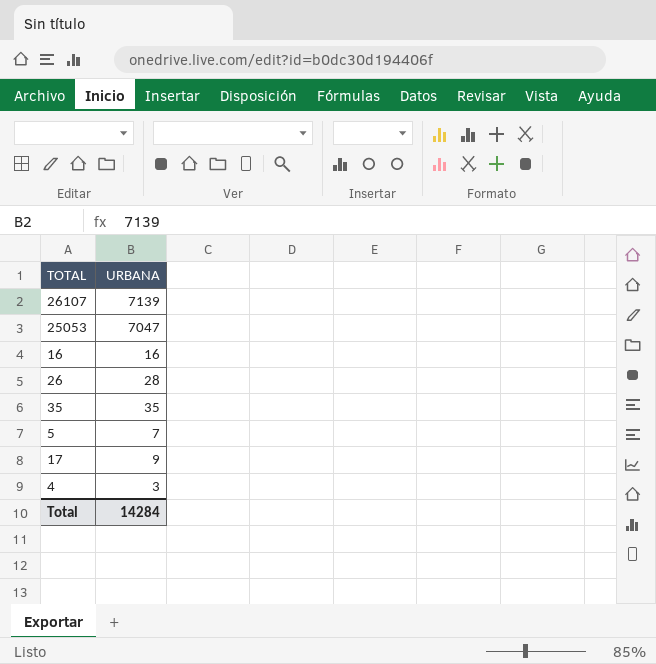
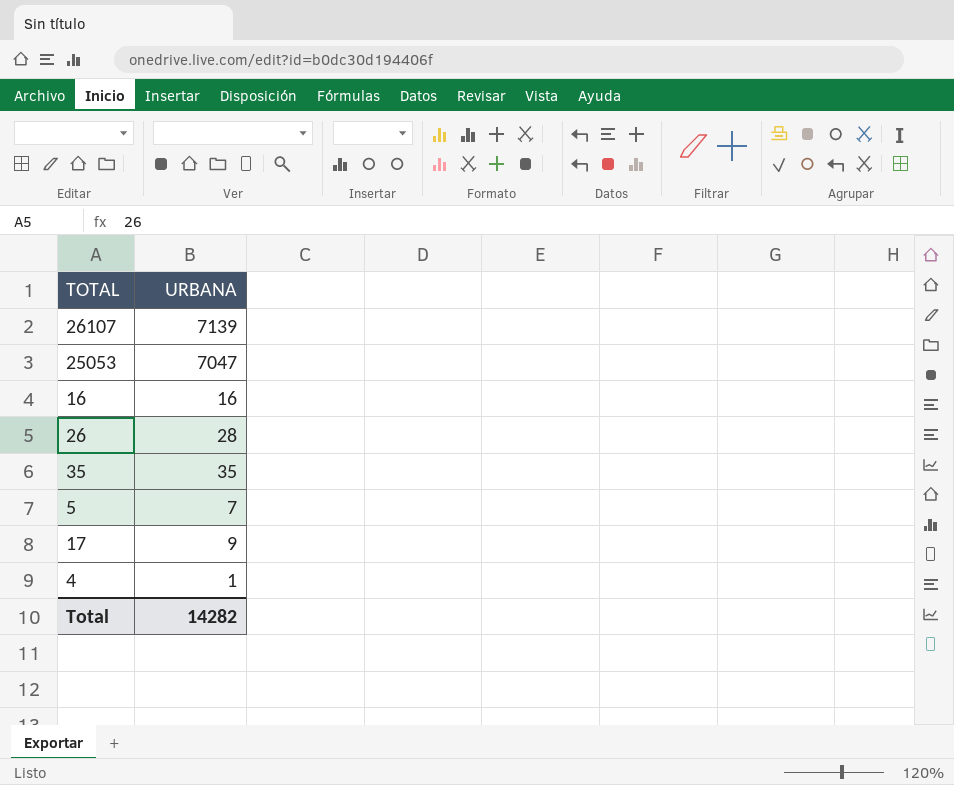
4 | URBANA: 3 -> 1
Total | URBANA: 14284 -> 14282

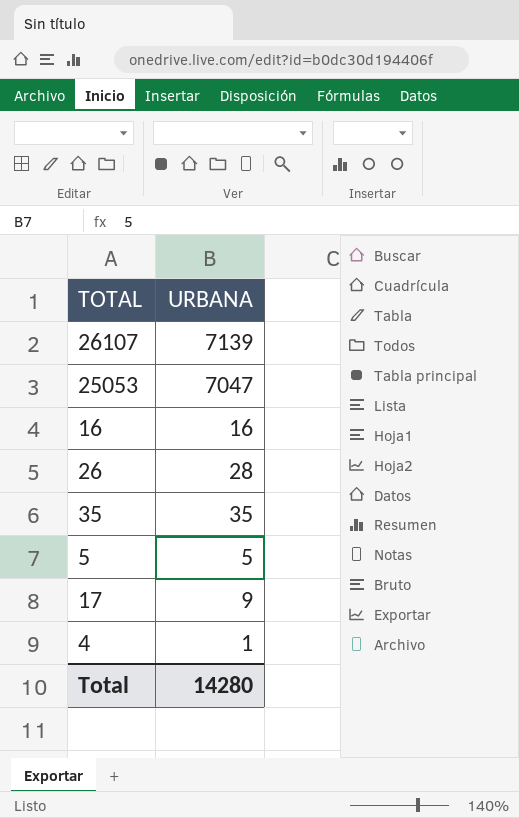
5 | URBANA: 7 -> 5
Total | URBANA: 14282 -> 14280

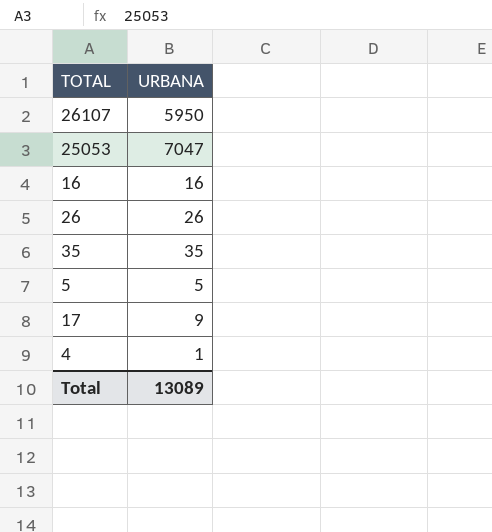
26107 | URBANA: 7139 -> 5950
26 | URBANA: 28 -> 26
Total | URBANA: 14280 -> 13089

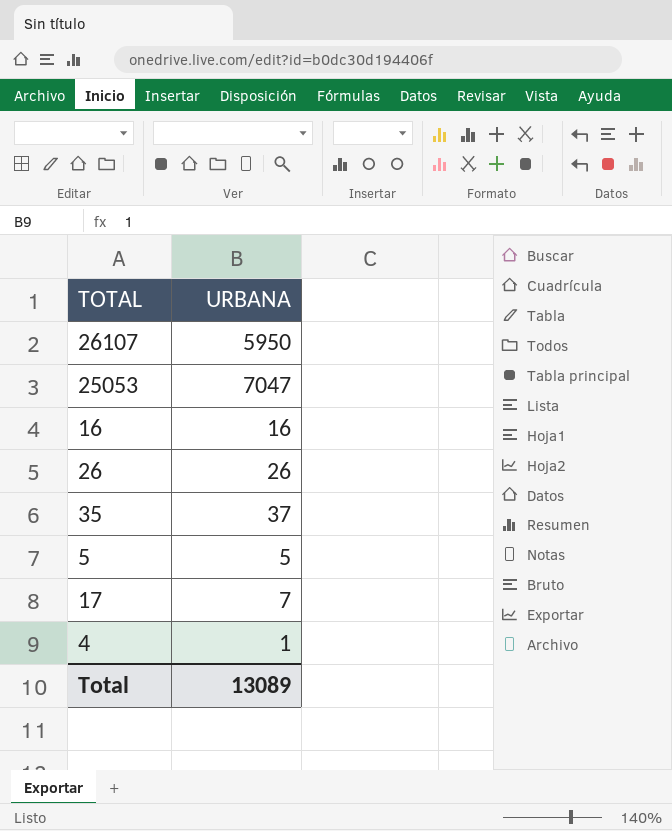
35 | URBANA: 35 -> 37
17 | URBANA: 9 -> 7

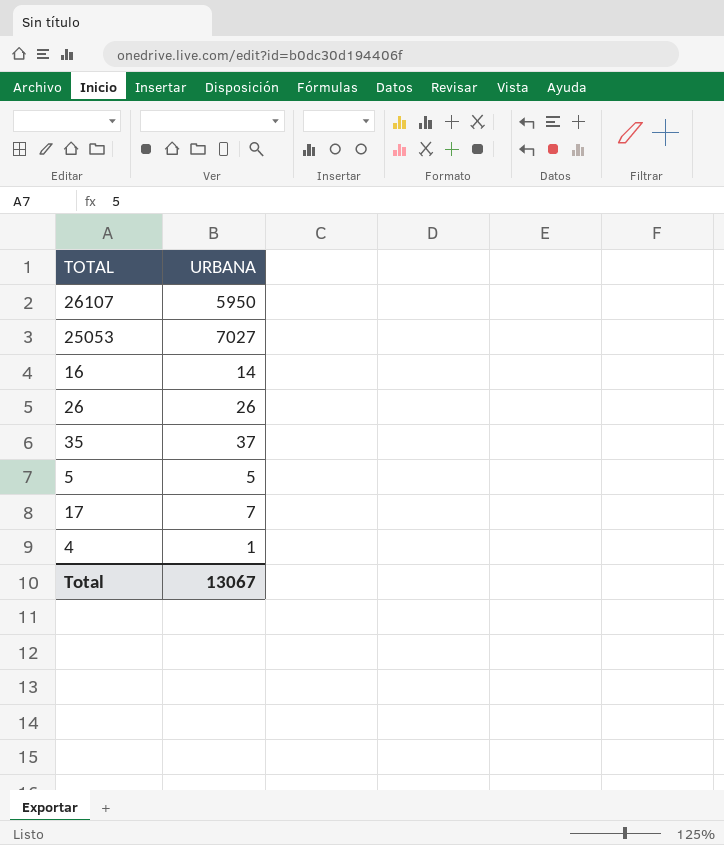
25053 | URBANA: 7047 -> 7027
16 | URBANA: 16 -> 14
Total | URBANA: 13089 -> 13067

